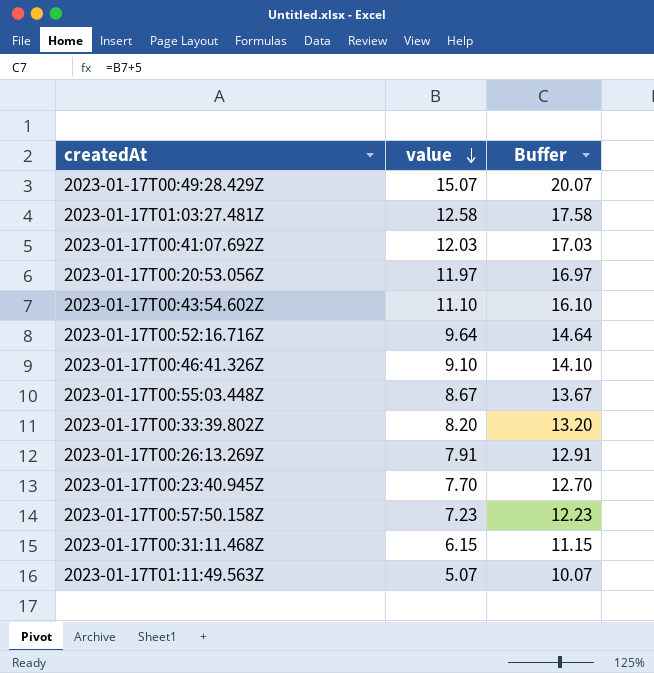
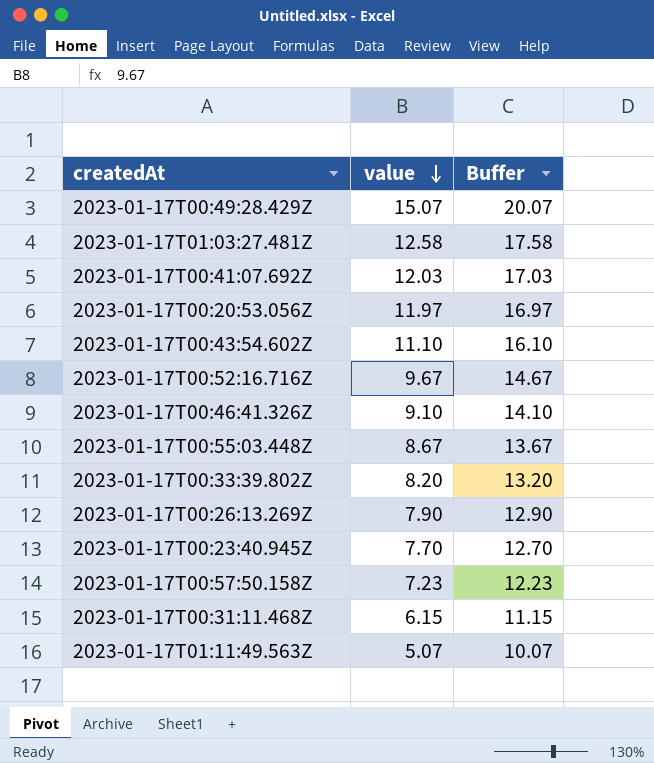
2023-01-17T00:52:16.716Z | value: 9.64 -> 9.67
2023-01-17T00:52:16.716Z | Buffer: 14.64 -> 14.67
2023-01-17T00:26:13.269Z | value: 7.91 -> 7.90
2023-01-17T00:26:13.269Z | Buffer: 12.91 -> 12.90

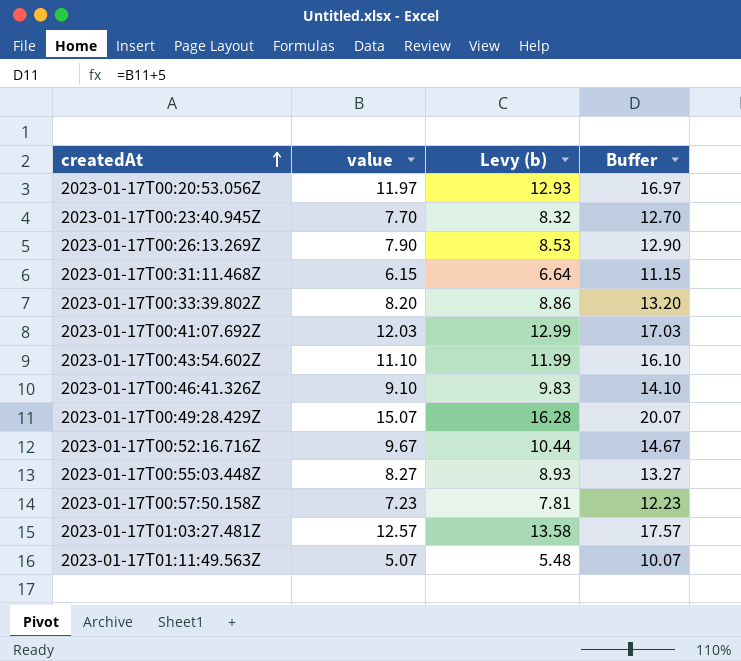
row order: value descending -> createdAt ascending
column Levy (b) | formula: none -> [value] * 1.08
2023-01-17T00:55:03.448Z | value: 8.67 -> 8.27
2023-01-17T00:55:03.448Z | Buffer: 13.67 -> 13.27
2023-01-17T01:03:27.481Z | value: 12.58 -> 12.57
2023-01-17T01:03:27.481Z | Buffer: 17.58 -> 17.57

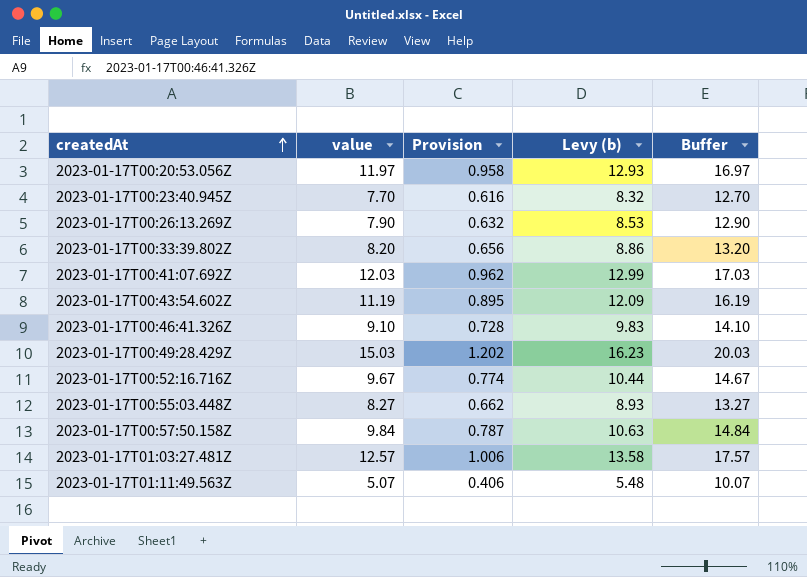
column Provision | formula: none -> [value] * 0.08
row 2023-01-17T00:31:11.468Z: 6.15 | 6.64 | 11.15 -> none
2023-01-17T00:43:54.602Z | value: 11.10 -> 11.19
2023-01-17T00:43:54.602Z | Levy (b): 11.99 -> 12.09
2023-01-17T00:43:54.602Z | Buffer: 16.10 -> 16.19
2023-01-17T00:49:28.429Z | value: 15.07 -> 15.03
2023-01-17T00:49:28.429Z | Levy (b): 16.28 -> 16.23
2023-01-17T00:49:28.429Z | Buffer: 20.07 -> 20.03
2023-01-17T00:57:50.158Z | value: 7.23 -> 9.84
2023-01-17T00:57:50.158Z | Levy (b): 7.81 -> 10.63
2023-01-17T00:57:50.158Z | Buffer: 12.23 -> 14.84

